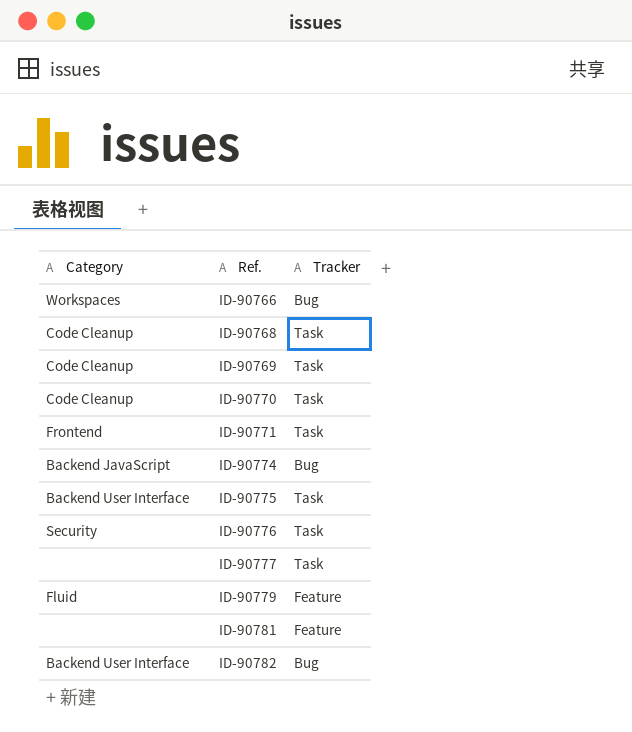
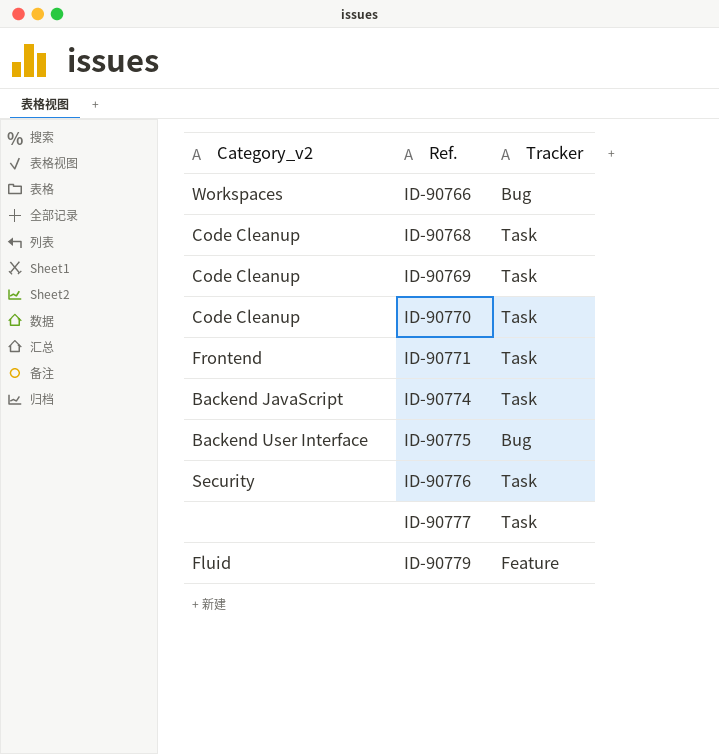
column name: Category -> Category_v2
row ID-90781: none | Feature -> none
row ID-90782: Backend User Interface | Bug -> none
ID-90774 | Tracker: Bug -> Task
ID-90775 | Tracker: Task -> Bug

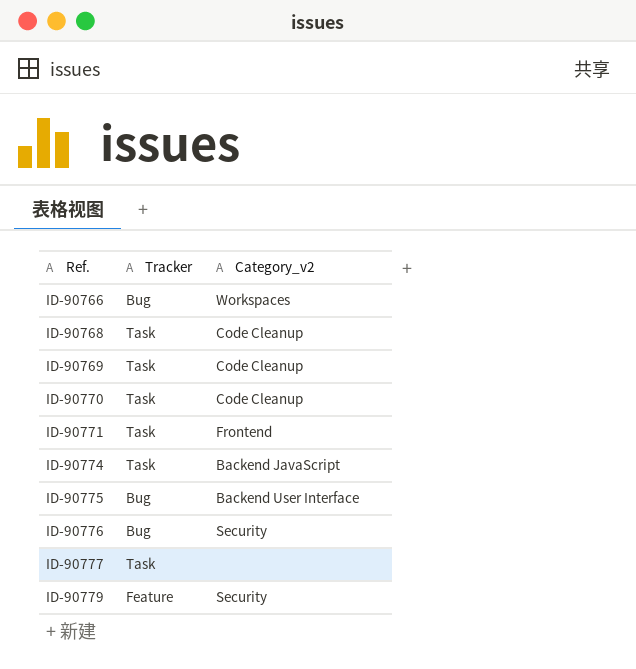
column Category_v2 | position: 1 -> 3
ID-90776 | Tracker: Task -> Bug
ID-90779 | Category_v2: Fluid -> Security

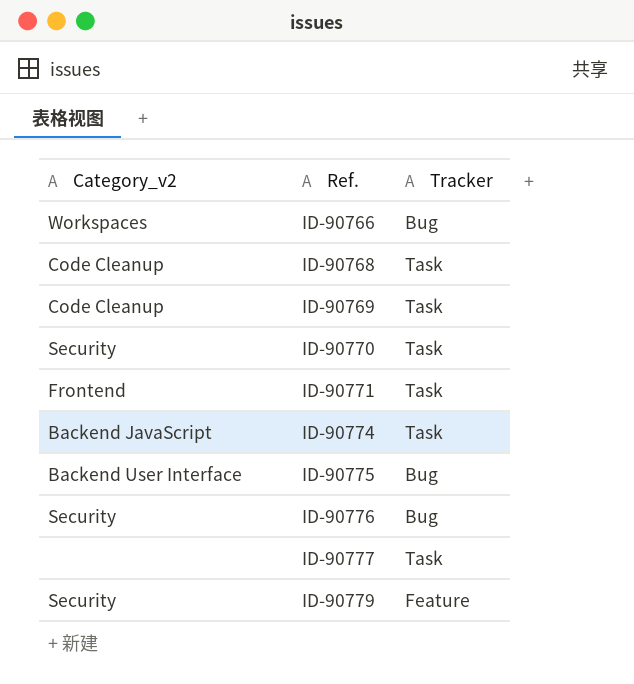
column Category_v2 | position: 3 -> 1
ID-90770 | Category_v2: Code Cleanup -> Security

